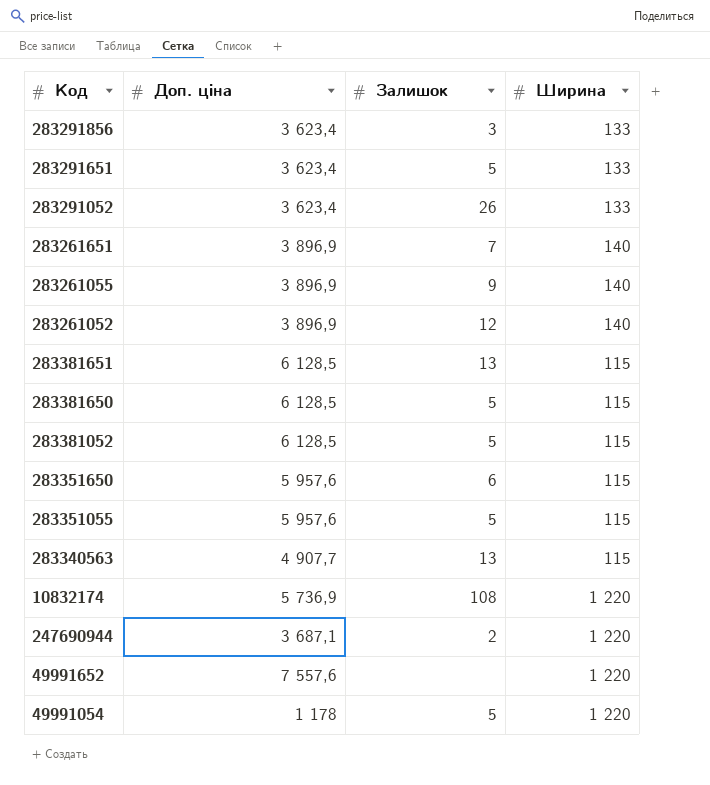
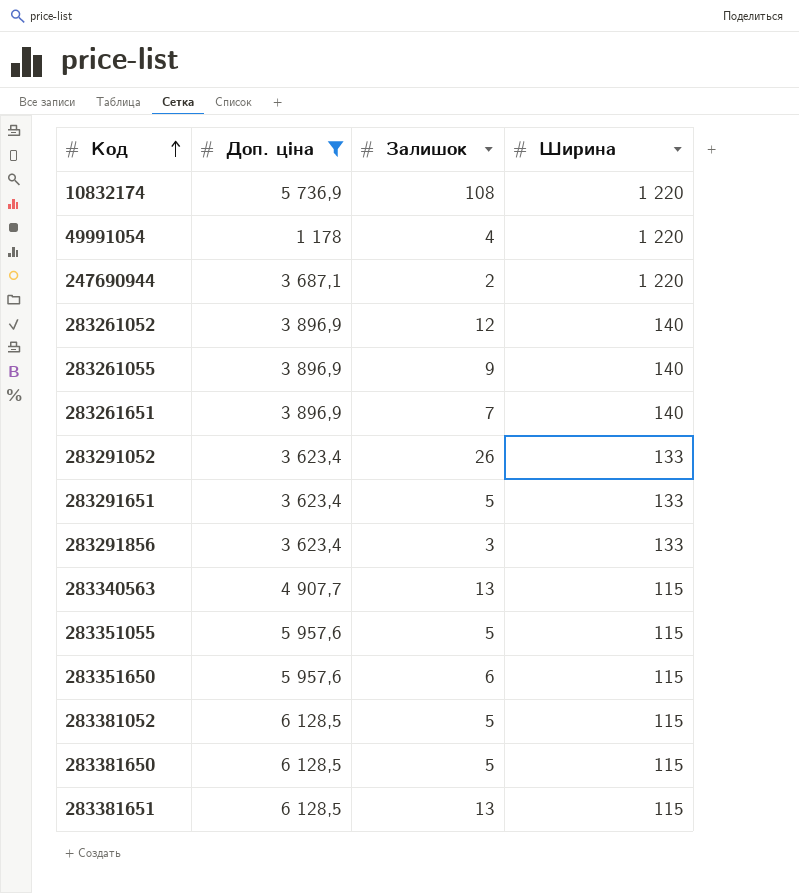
filter: none -> Доп. ціна != 7 557,6
row order: none -> Код ascending
49991054 | Залишок: 5 -> 4

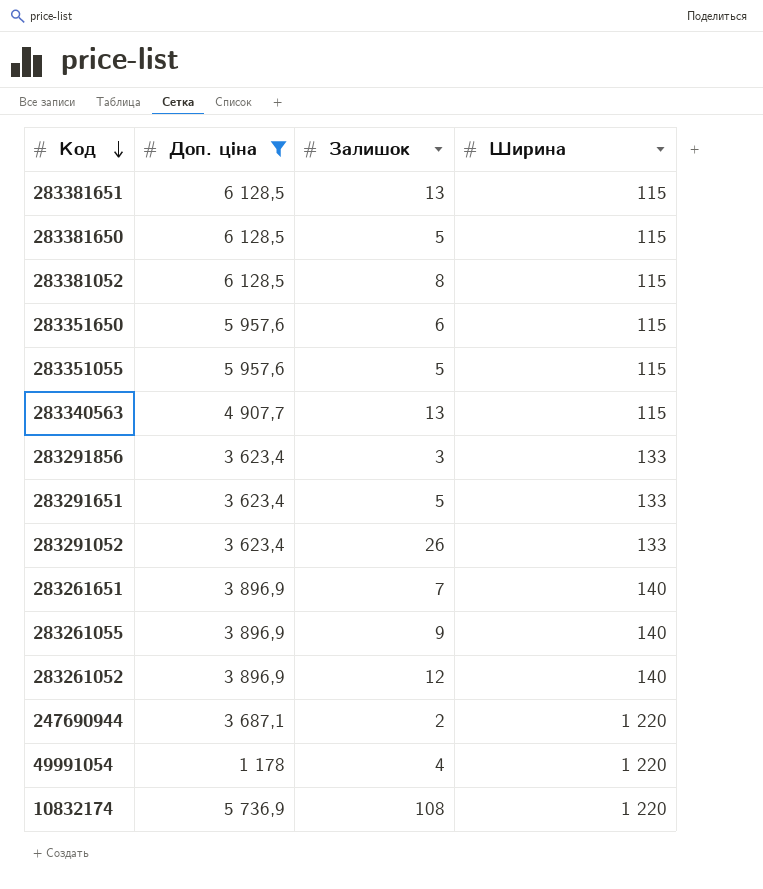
row order: Код ascending -> Код descending
283381052 | Залишок: 5 -> 8

